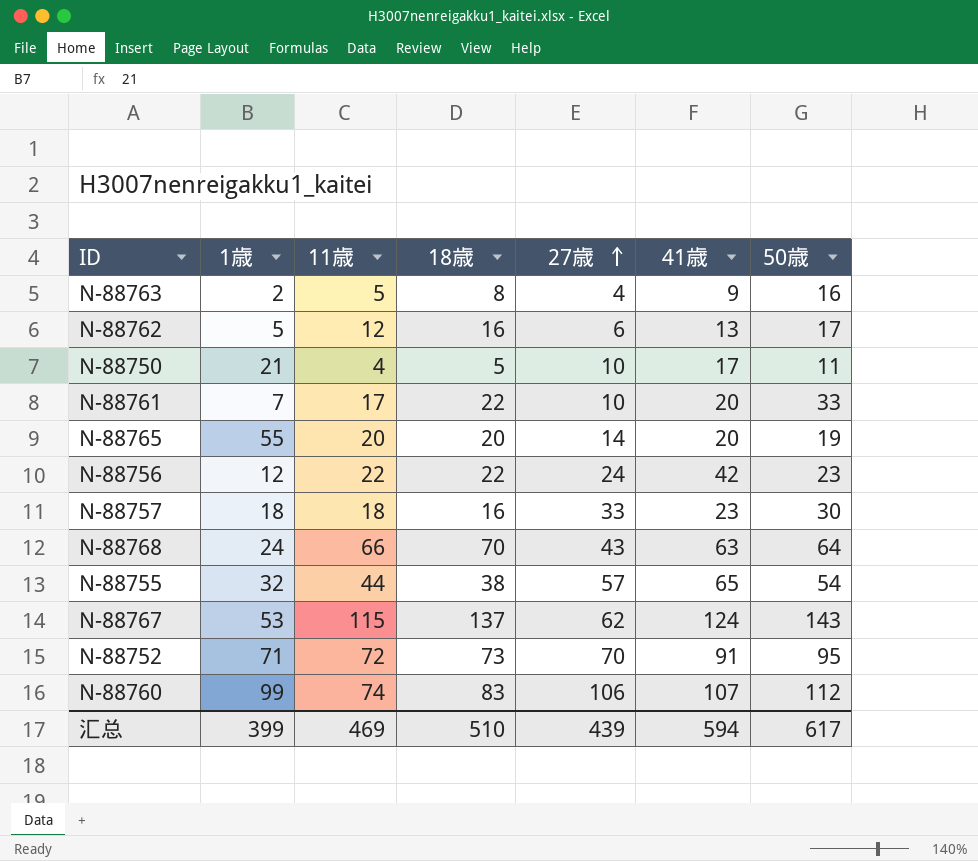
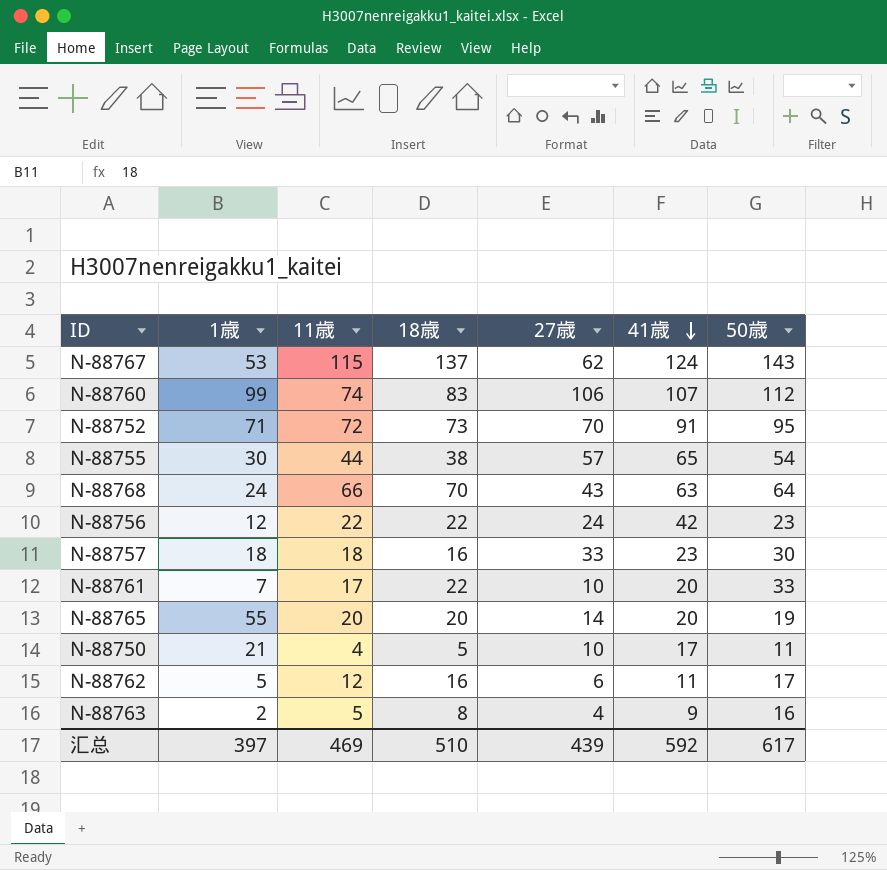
row order: 27歳 ascending -> 41歳 descending
N-88755 | 1歳: 32 -> 30
N-88762 | 41歳: 13 -> 11
汇总 | 1歳: 399 -> 397
汇总 | 41歳: 594 -> 592

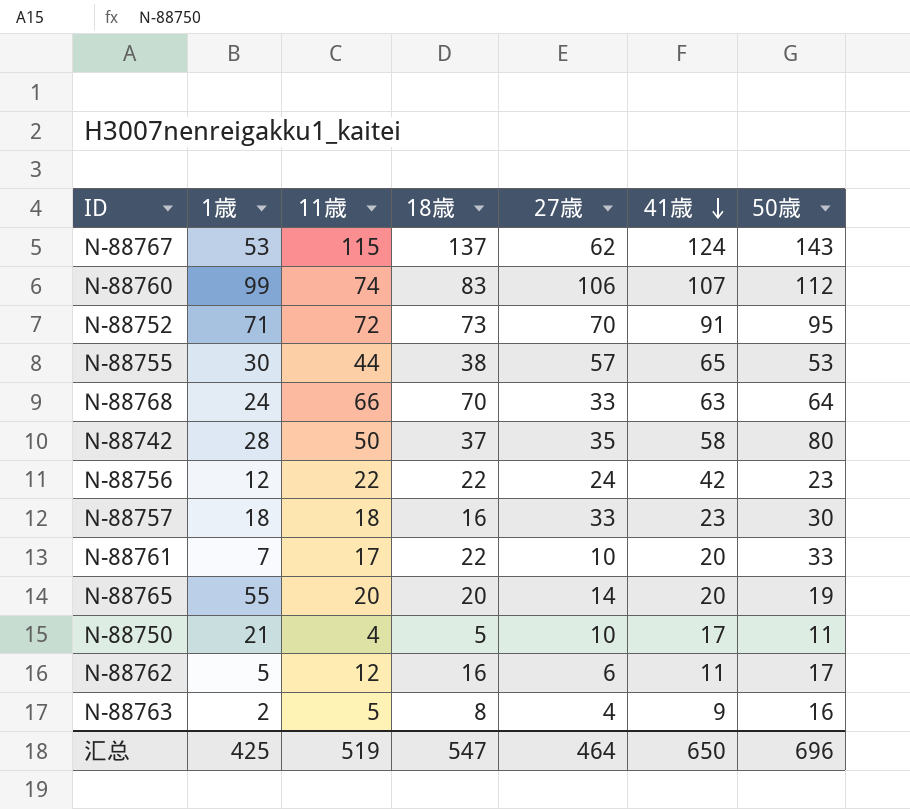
N-88755 | 50歳: 54 -> 53
N-88768 | 27歳: 43 -> 33
row N-88742: none -> 28 | 50 | 37 | 35 | 58 | 80
汇总 | 1歳: 397 -> 425
汇总 | 11歳: 469 -> 519
汇总 | 18歳: 510 -> 547
汇总 | 27歳: 439 -> 464
汇总 | 41歳: 592 -> 650
汇总 | 50歳: 617 -> 696

